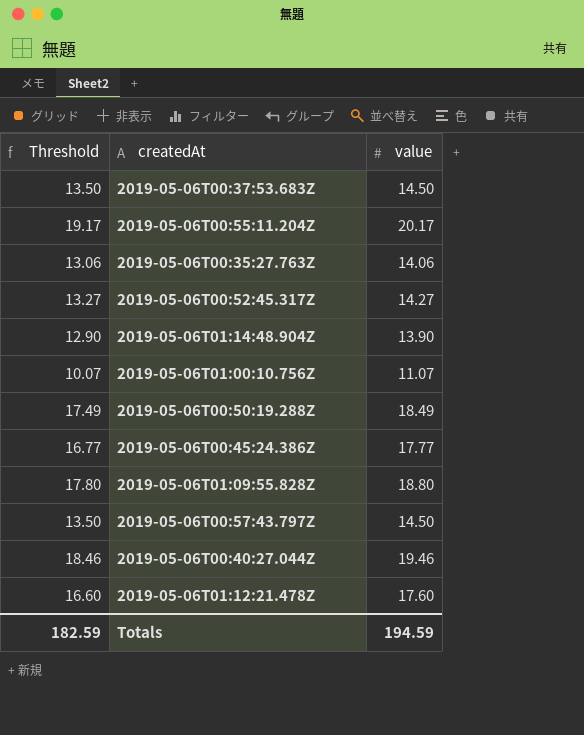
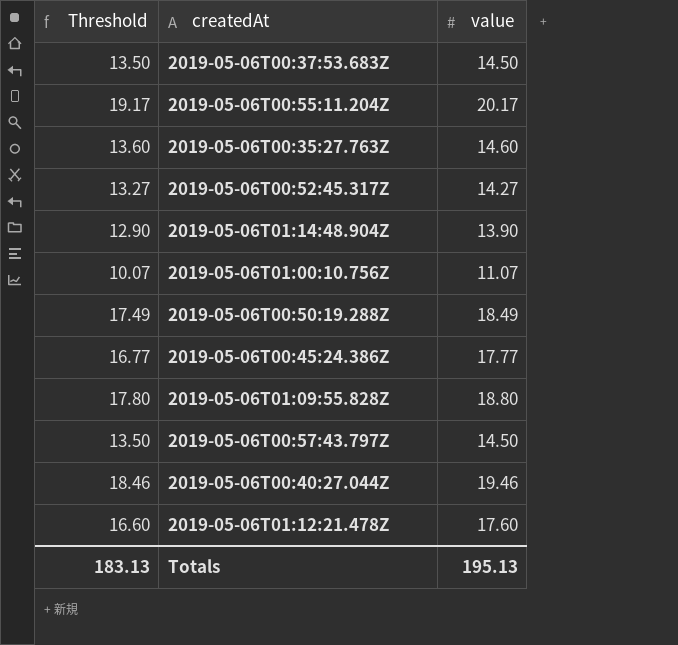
2019-05-06T00:35:27.763Z | Threshold: 13.06 -> 13.60
2019-05-06T00:35:27.763Z | value: 14.06 -> 14.60
Totals | Threshold: 182.59 -> 183.13
Totals | value: 194.59 -> 195.13

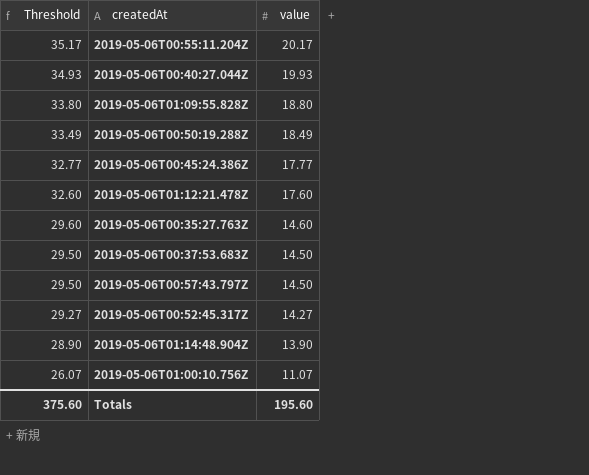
row order: none -> Threshold descending
column Threshold | formula: [value] - 1 -> [value] + 15
2019-05-06T00:40:27.044Z | value: 19.46 -> 19.93
Totals | Threshold: 183.13 -> 375.60
Totals | value: 195.13 -> 195.60

